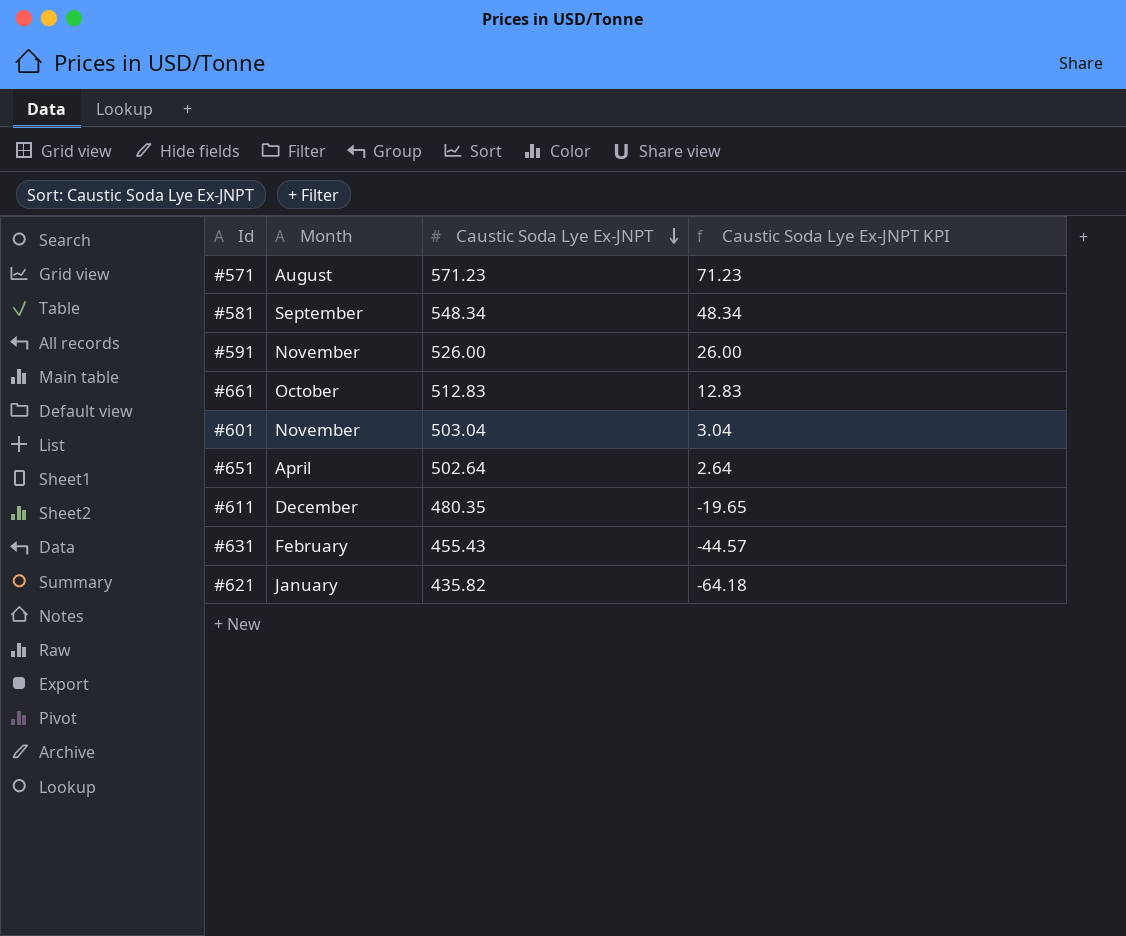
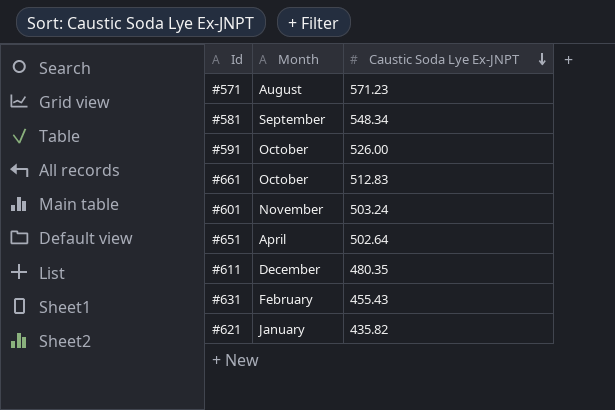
column Caustic Soda Lye Ex-JNPT KPI | formula: [Caustic Soda Lye Ex-JNPT] - 500 -> none
#591 | Month: November -> October
#601 | Caustic Soda Lye Ex-JNPT: 503.04 -> 503.24

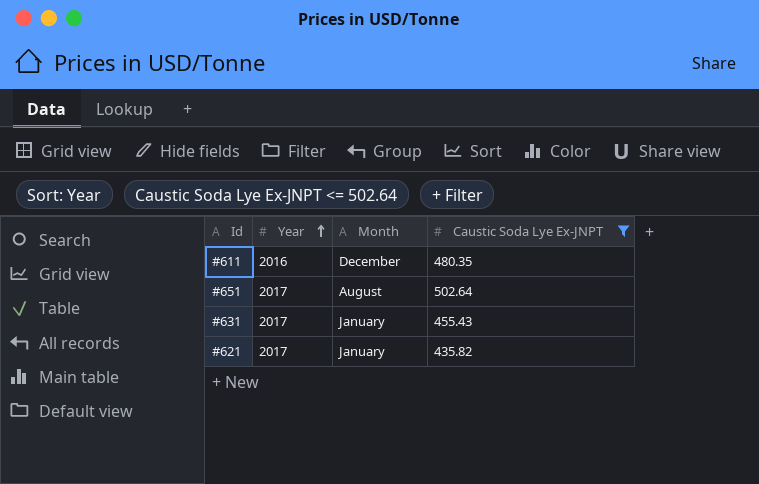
filter: none -> Caustic Soda Lye Ex-JNPT <= 502.64
row order: Caustic Soda Lye Ex-JNPT descending -> Year ascending
column Year | position: none -> 2
#651 | Month: April -> August
#631 | Month: February -> January

